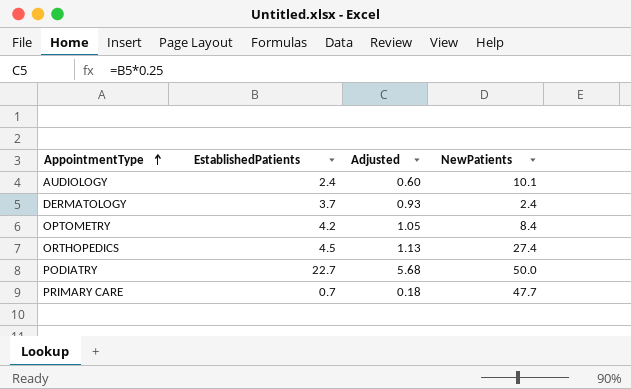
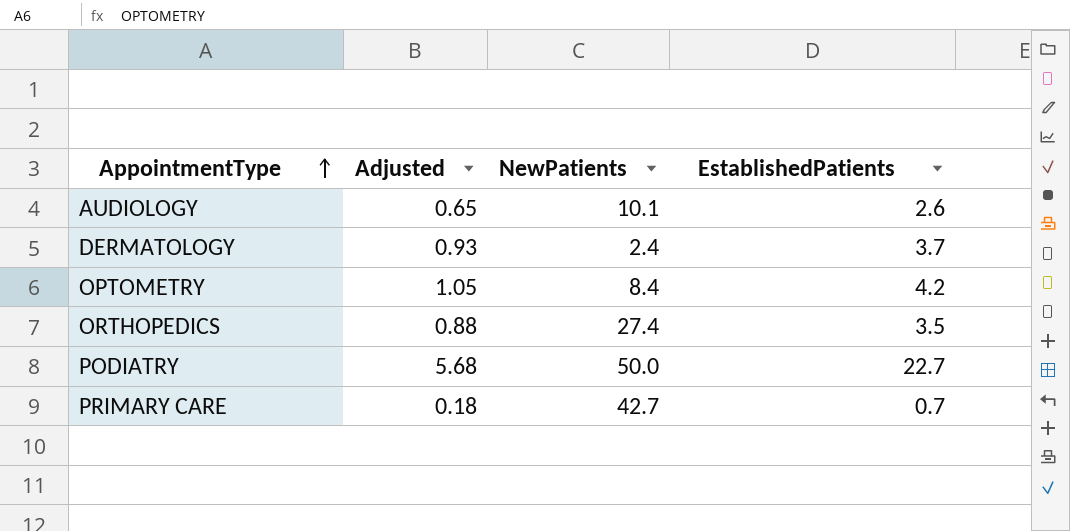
column EstablishedPatients | position: 2 -> 4
AUDIOLOGY | Adjusted: 0.60 -> 0.65
AUDIOLOGY | EstablishedPatients: 2.4 -> 2.6
ORTHOPEDICS | Adjusted: 1.13 -> 0.88
ORTHOPEDICS | EstablishedPatients: 4.5 -> 3.5
PRIMARY CARE | NewPatients: 47.7 -> 42.7

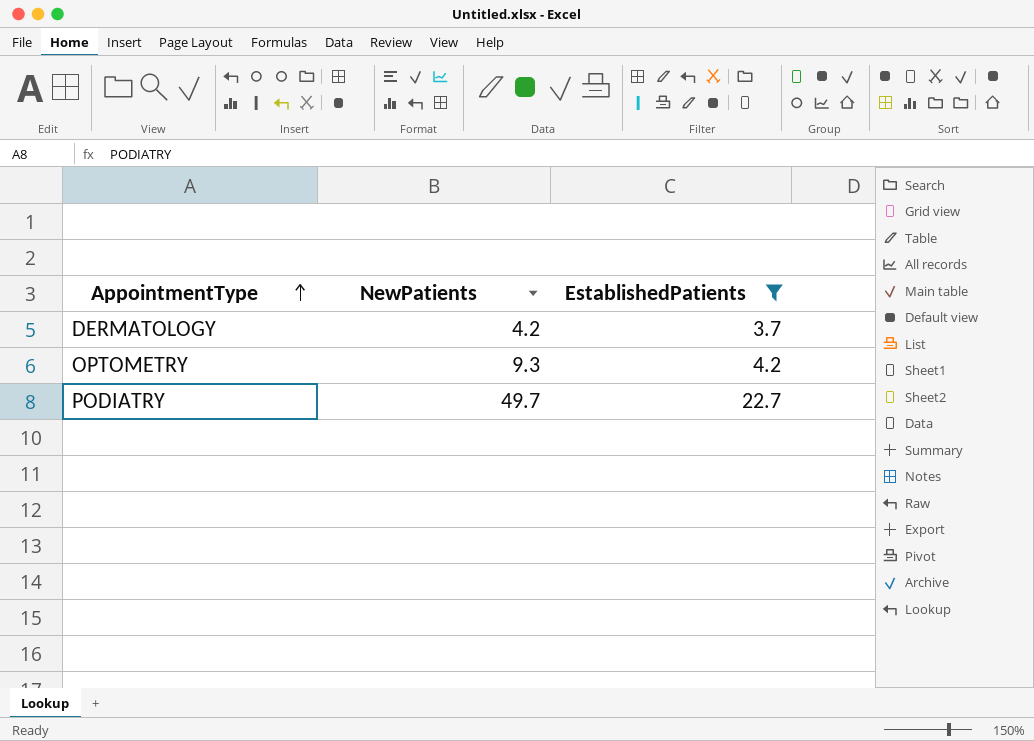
filter: none -> EstablishedPatients >= 3.7
column Adjusted | formula: [EstablishedPatients] * 0.25 -> none
DERMATOLOGY | NewPatients: 2.4 -> 4.2
OPTOMETRY | NewPatients: 8.4 -> 9.3
PODIATRY | NewPatients: 50.0 -> 49.7

